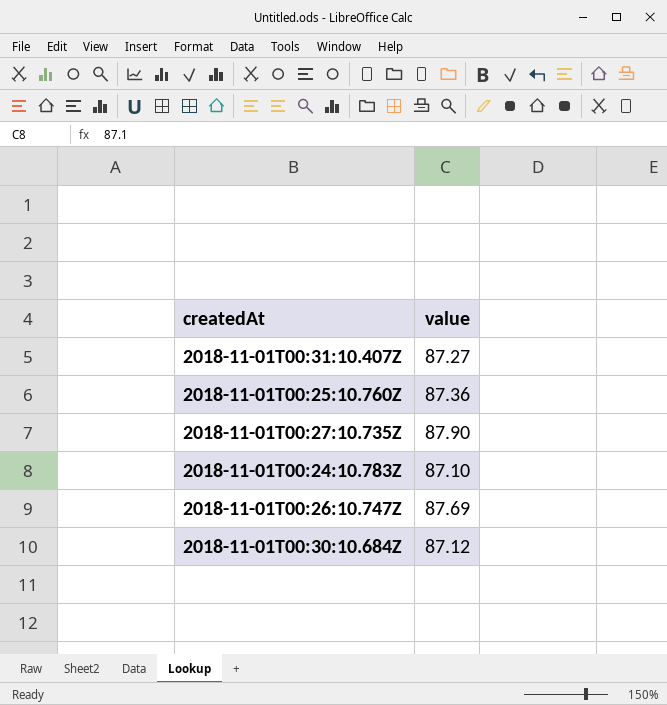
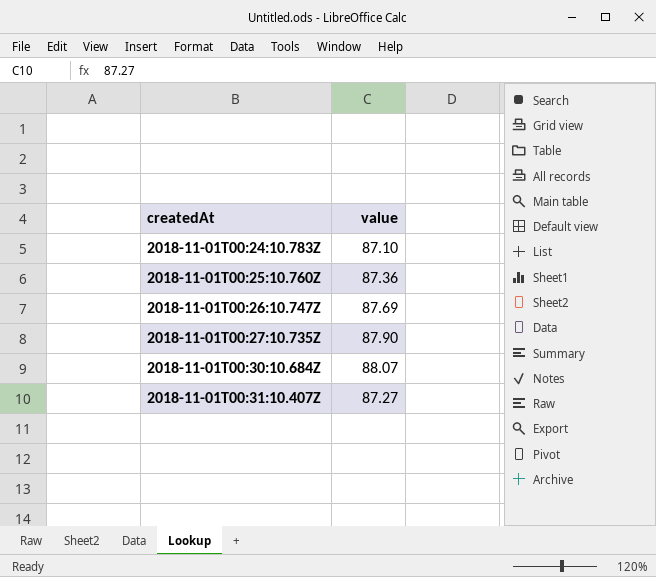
row order: none -> createdAt ascending
2018-11-01T00:30:10.684Z | value: 87.12 -> 88.07

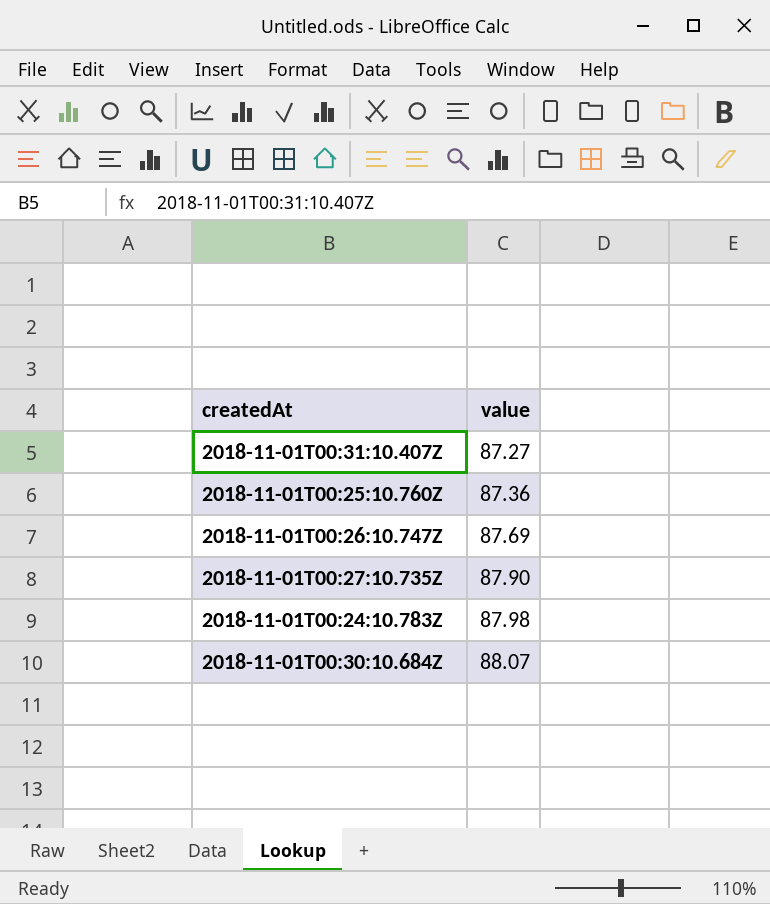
row order: createdAt ascending -> value ascending
2018-11-01T00:24:10.783Z | value: 87.10 -> 87.98

